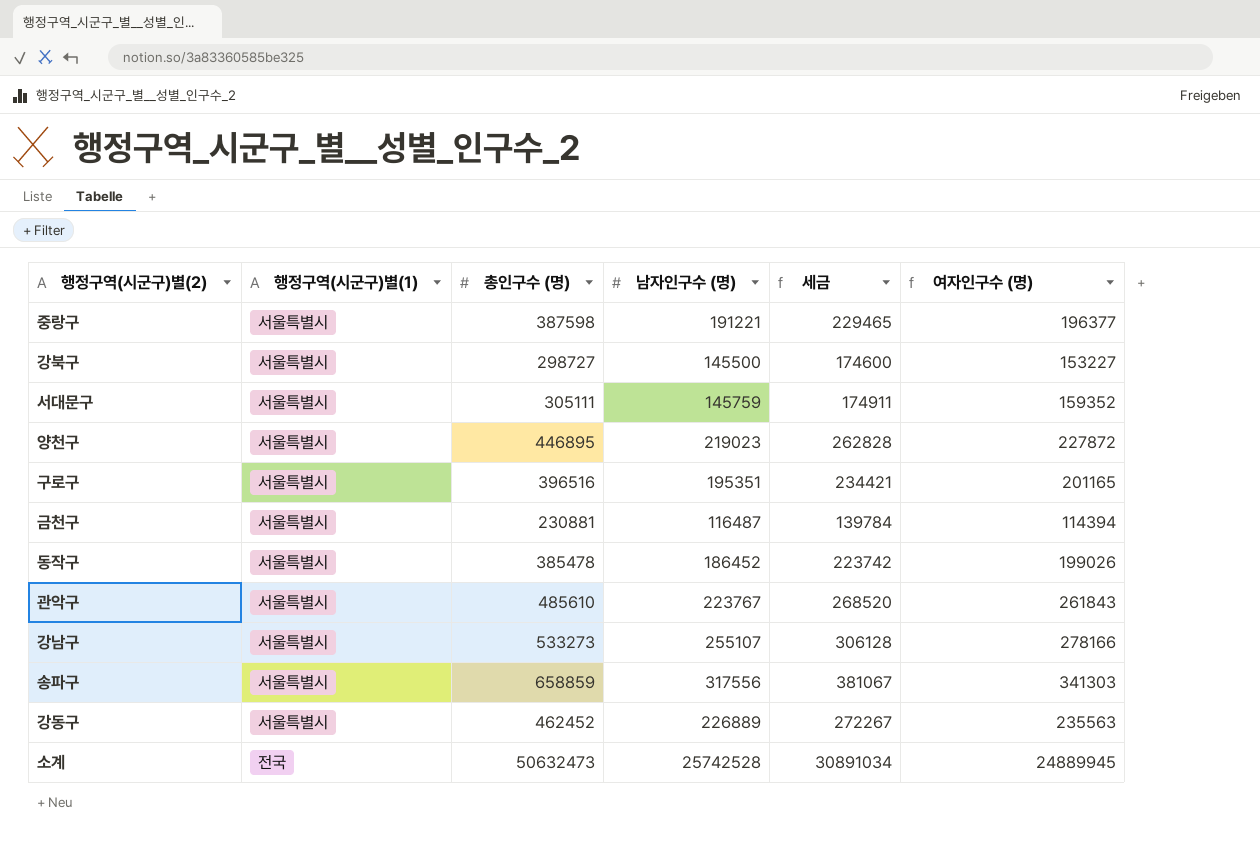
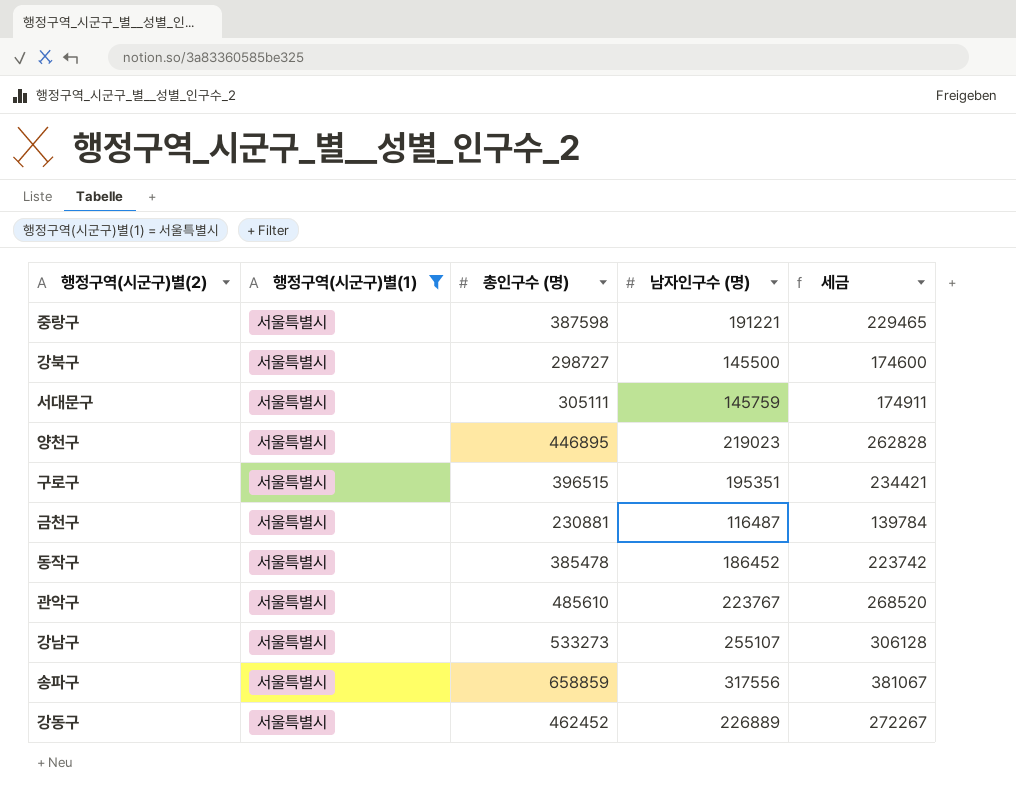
filter: none -> 행정구역(시군구)별(1) = 서울특별시
column 여자인구수 (명) | formula: [총인구수 (명)] - [남자인구수 (명)] -> none
구로구 | 총인구수 (명): 396516 -> 396515

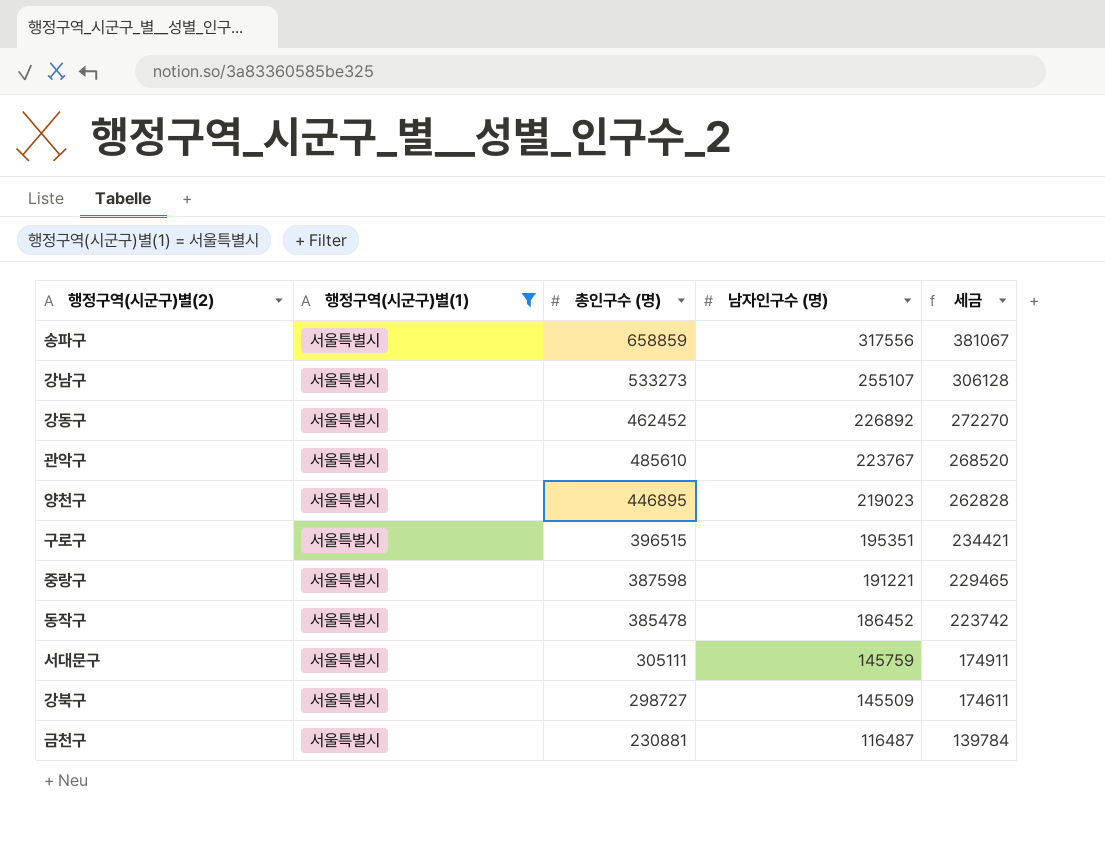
row order: none -> 남자인구수 (명) descending
강동구 | 남자인구수 (명): 226889 -> 226892
강동구 | 세금: 272267 -> 272270
강북구 | 남자인구수 (명): 145500 -> 145509
강북구 | 세금: 174600 -> 174611

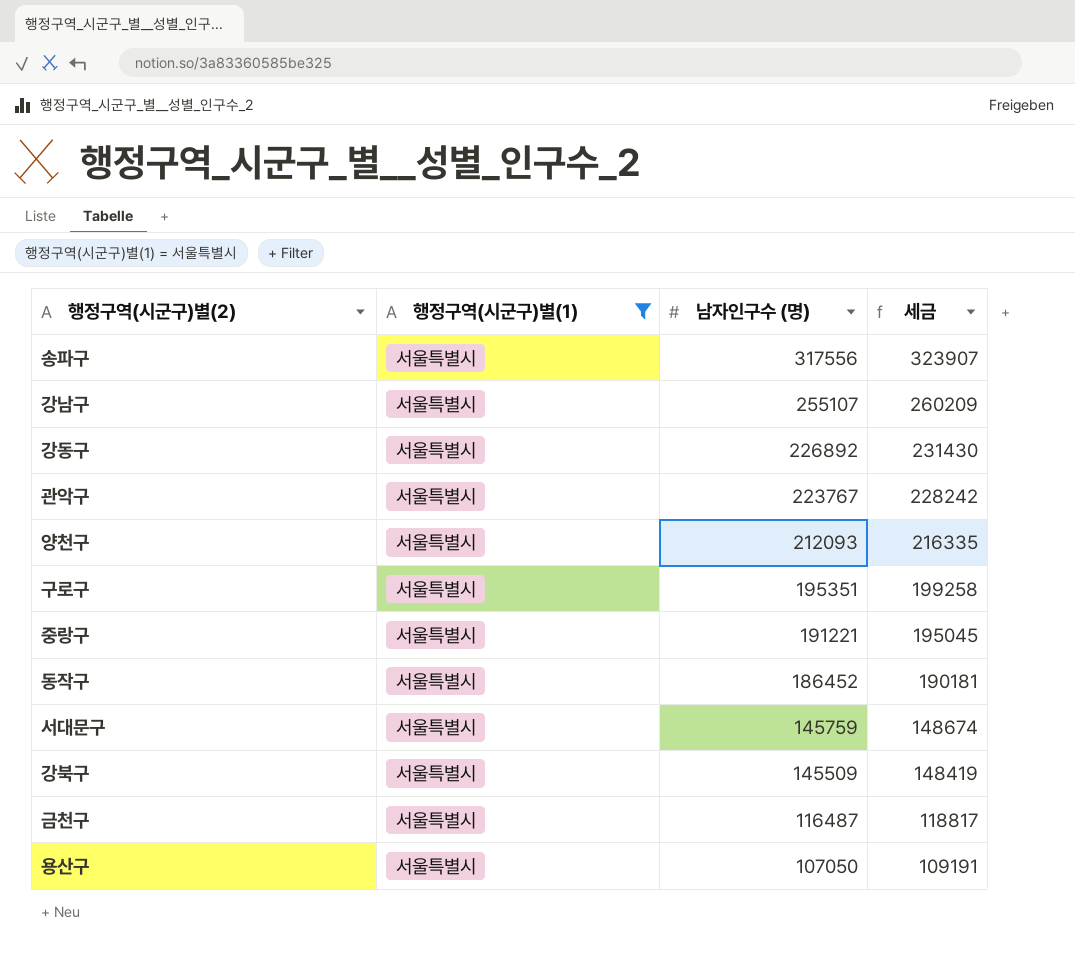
column 총인구수 (명) | position: 3 -> none
column 세금 | formula: [남자인구수 (명)] * 1.2 -> [남자인구수 (명)] * 1.02
양천구 | 남자인구수 (명): 219023 -> 212093
row 용산구: none -> 서울특별시 | 107050 | 109191

